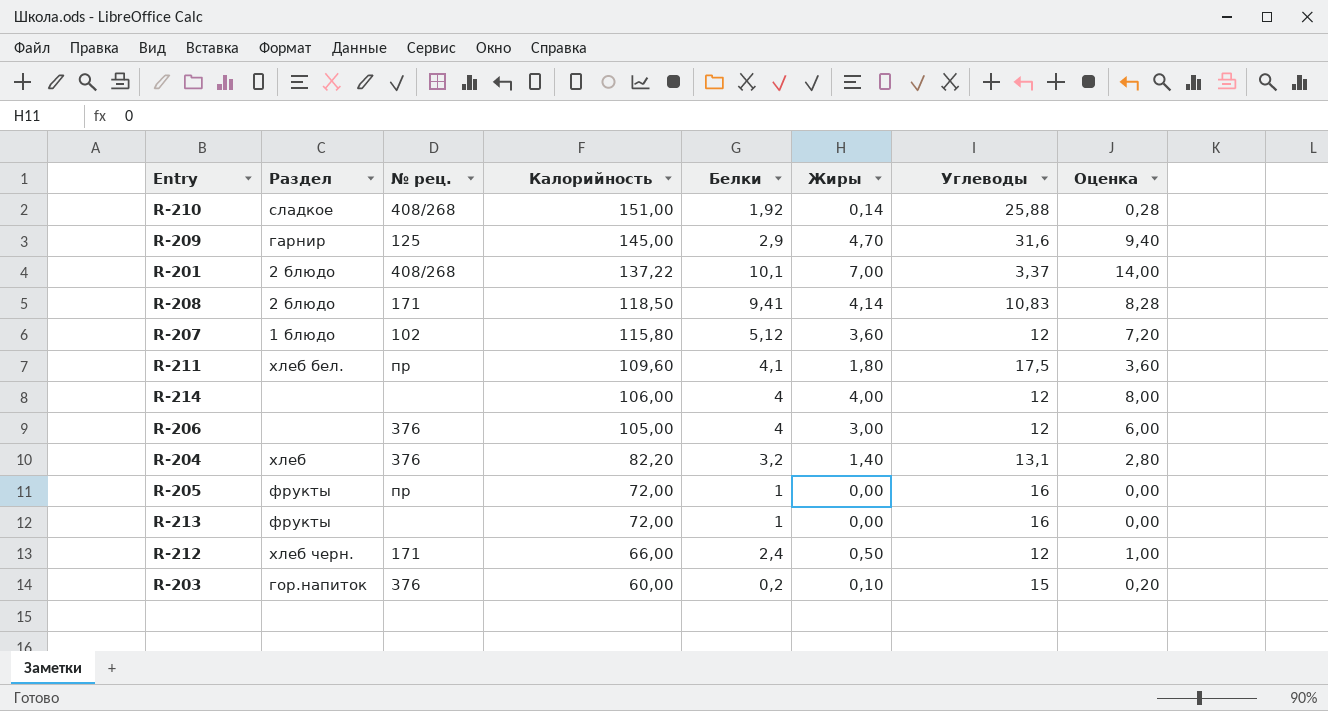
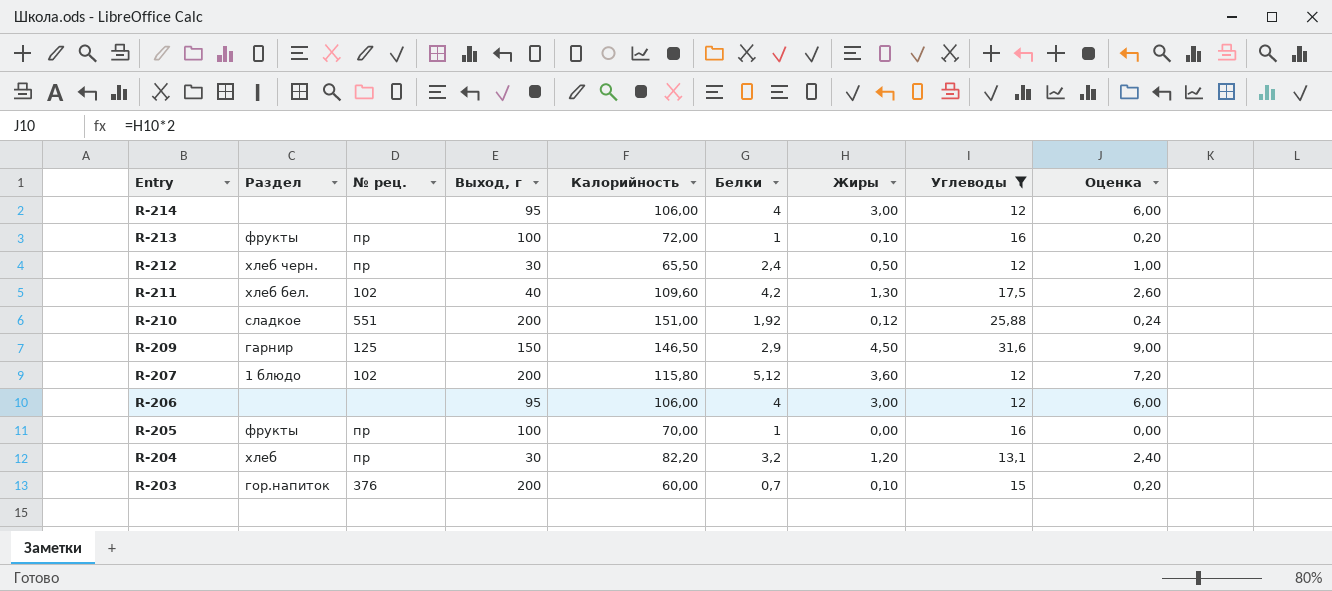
filter: none -> Углеводы >= 12
row order: Калорийность descending -> Entry descending
column Выход, г | position: none -> 4
R-214 | Жиры: 4,00 -> 3,00
R-214 | Оценка: 8,00 -> 6,00
R-213 | № рец.: none -> пр
R-213 | Жиры: 0,00 -> 0,10
R-213 | Оценка: 0,00 -> 0,20
R-212 | № рец.: 171 -> пр
R-212 | Калорийность: 66,00 -> 65,50
R-211 | № рец.: пр -> 102
R-211 | Белки: 4,1 -> 4,2
R-211 | Жиры: 1,80 -> 1,30
R-211 | Оценка: 3,60 -> 2,60
R-210 | № рец.: 408/268 -> 551
R-210 | Жиры: 0,14 -> 0,12
R-210 | Оценка: 0,28 -> 0,24
R-209 | Калорийность: 145,00 -> 146,50
R-209 | Жиры: 4,70 -> 4,50
R-209 | Оценка: 9,40 -> 9,00
R-206 | № рец.: 376 -> none
R-206 | Калорийность: 105,00 -> 106,00
R-205 | Калорийность: 72,00 -> 70,00
R-204 | № рец.: 376 -> пр
R-204 | Жиры: 1,40 -> 1,20
R-204 | Оценка: 2,80 -> 2,40
R-203 | Белки: 0,2 -> 0,7

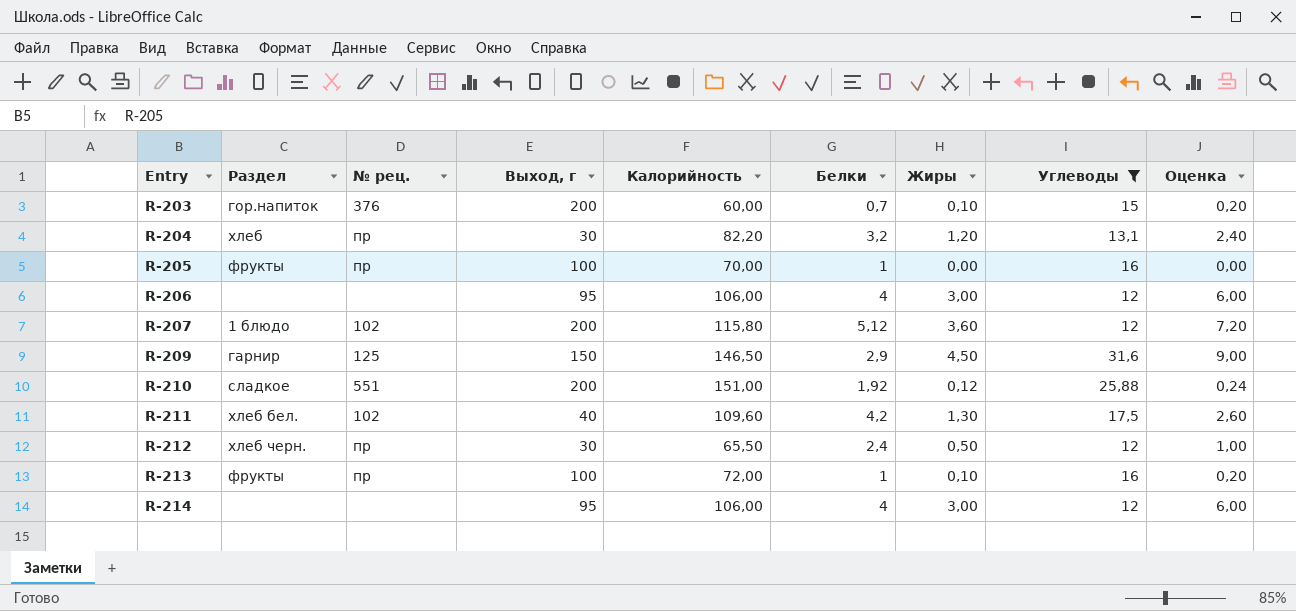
row order: Entry descending -> Entry ascending

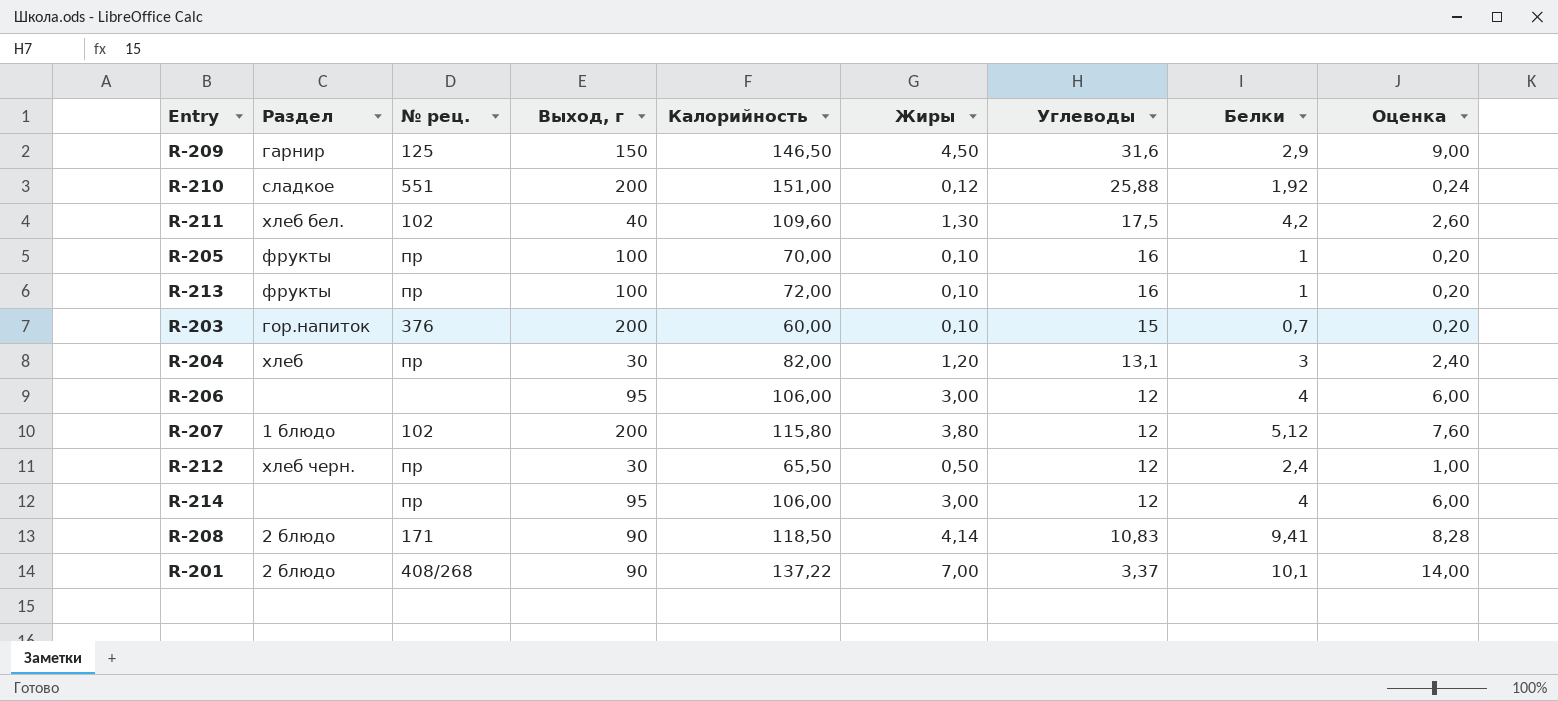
filter: Углеводы >= 12 -> none
row order: Entry ascending -> Углеводы descending
column Белки | position: 6 -> 8
R-205 | Жиры: 0,00 -> 0,10
R-205 | Оценка: 0,00 -> 0,20
R-204 | Калорийность: 82,20 -> 82,00
R-204 | Белки: 3,2 -> 3
R-207 | Жиры: 3,60 -> 3,80
R-207 | Оценка: 7,20 -> 7,60
R-214 | № рец.: none -> пр

